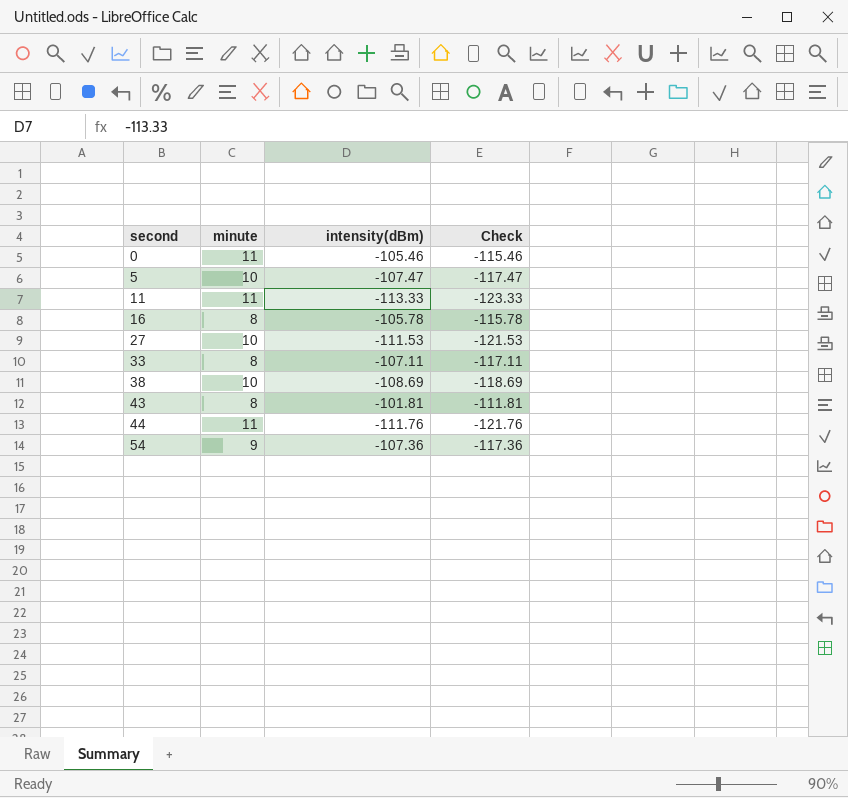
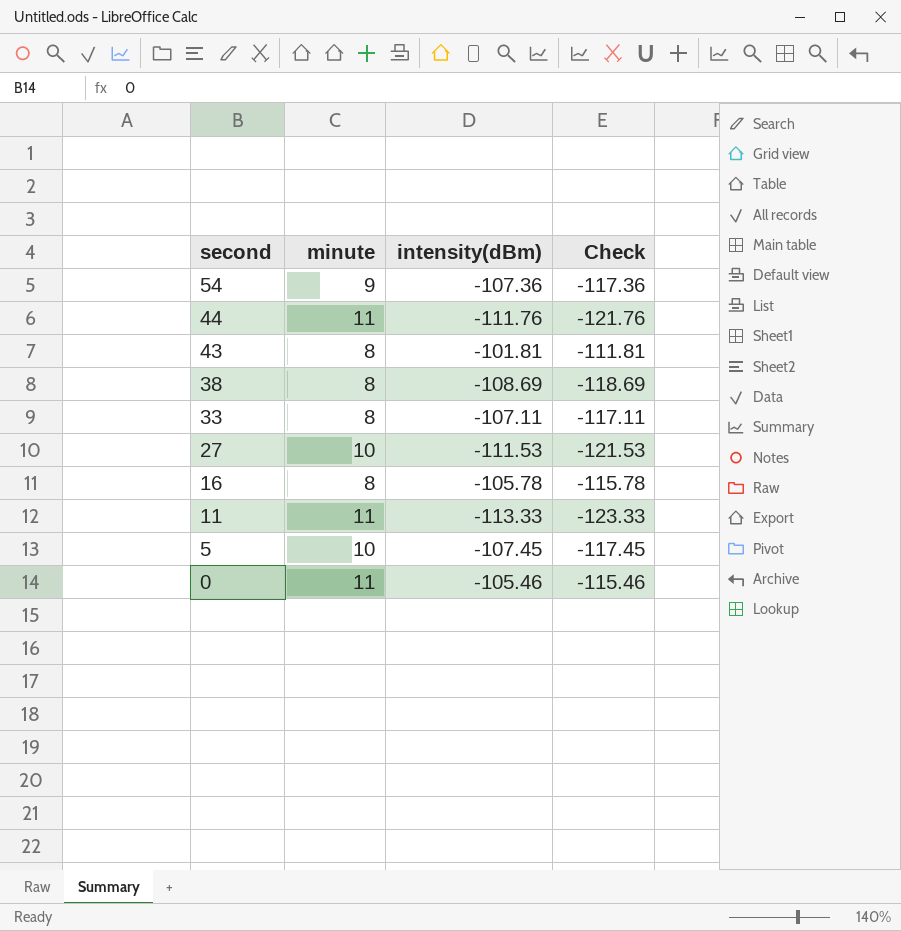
row order: second ascending -> second descending
38 | minute: 10 -> 8
5 | intensity(dBm): -107.47 -> -107.45
5 | Check: -117.47 -> -117.45

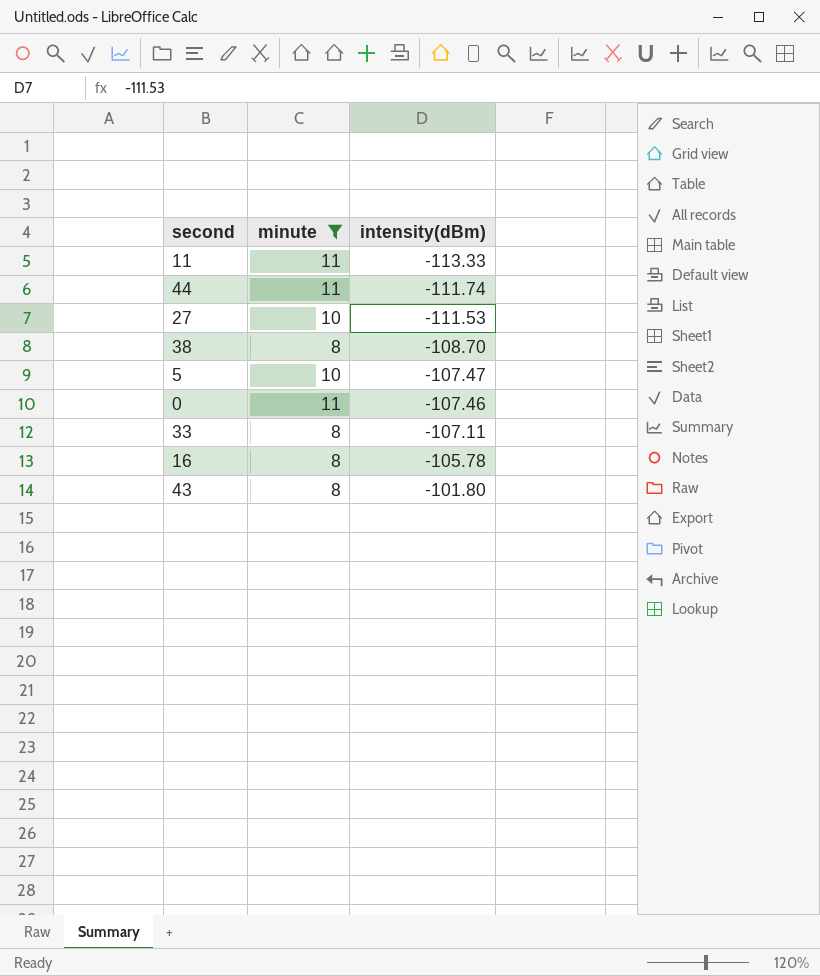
filter: none -> minute != 9
row order: second descending -> intensity(dBm) ascending
column Check | formula: [intensity(dBm)] - 10 -> none
44 | intensity(dBm): -111.76 -> -111.74
38 | intensity(dBm): -108.69 -> -108.70
5 | intensity(dBm): -107.45 -> -107.47
0 | intensity(dBm): -105.46 -> -107.46
43 | intensity(dBm): -101.81 -> -101.80

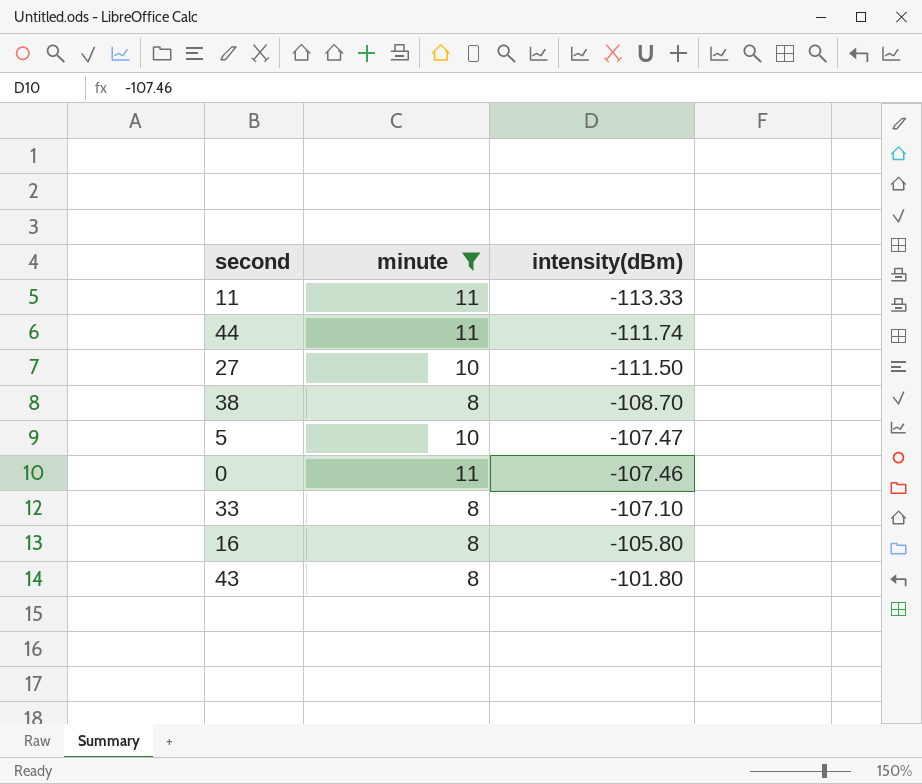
27 | intensity(dBm): -111.53 -> -111.50
33 | intensity(dBm): -107.11 -> -107.10
16 | intensity(dBm): -105.78 -> -105.80

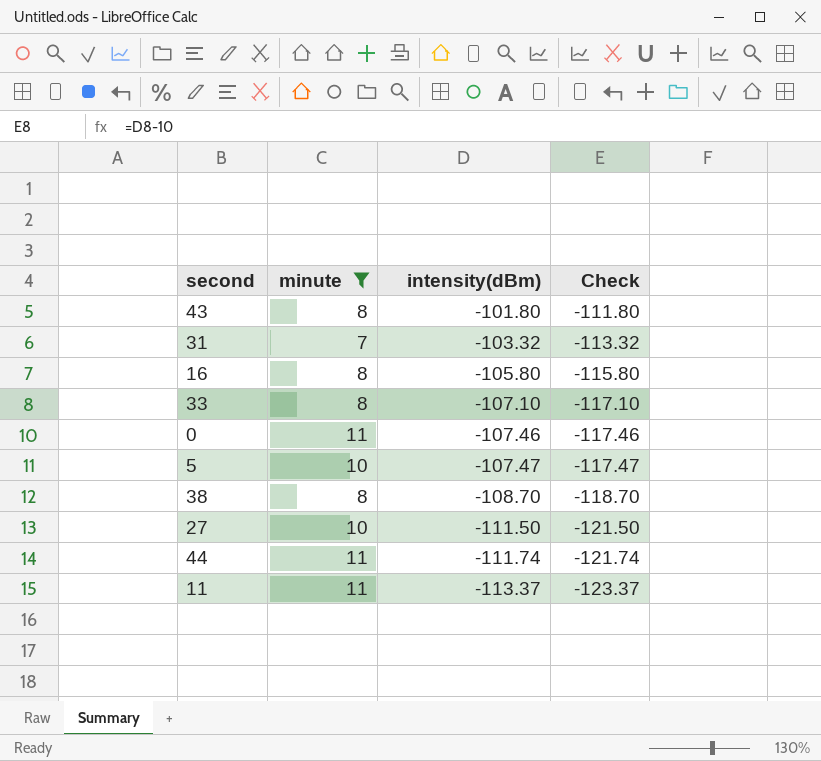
row order: intensity(dBm) ascending -> intensity(dBm) descending
column Check | formula: none -> [intensity(dBm)] - 10
row 31: none -> 7 | -103.32 | -113.32
11 | intensity(dBm): -113.33 -> -113.37

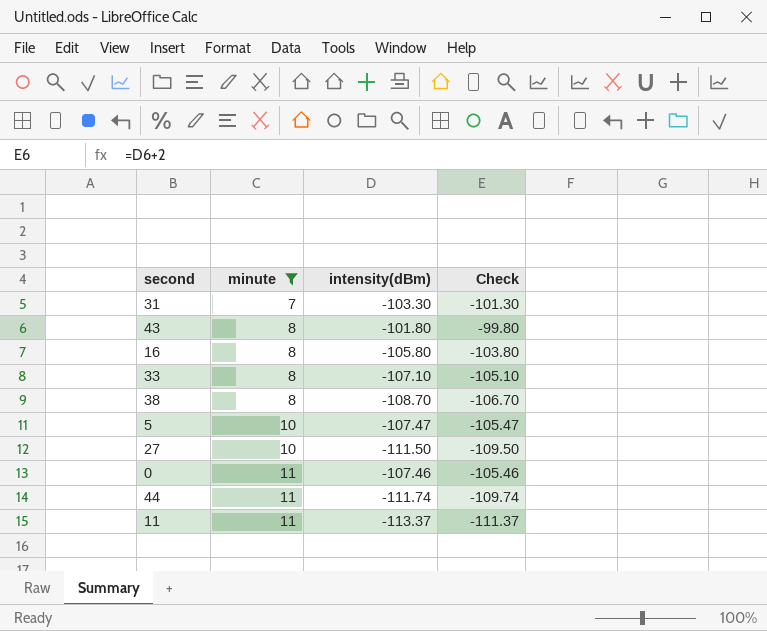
row order: intensity(dBm) descending -> minute ascending
column Check | formula: [intensity(dBm)] - 10 -> [intensity(dBm)] + 2
31 | intensity(dBm): -103.32 -> -103.30

